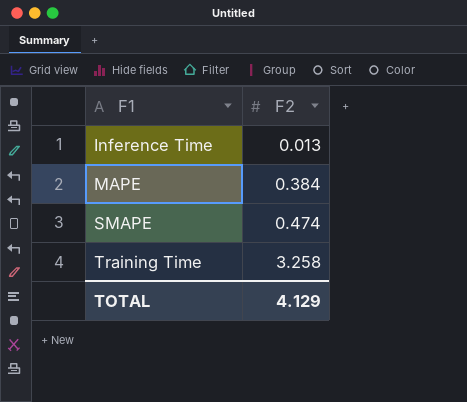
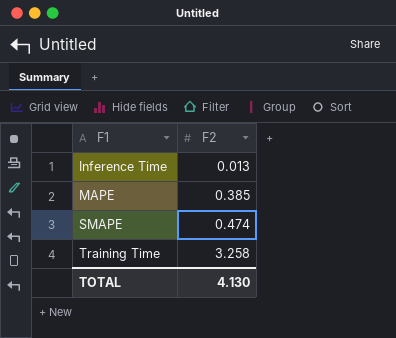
MAPE | F2: 0.384 -> 0.385
TOTAL | F2: 4.129 -> 4.130

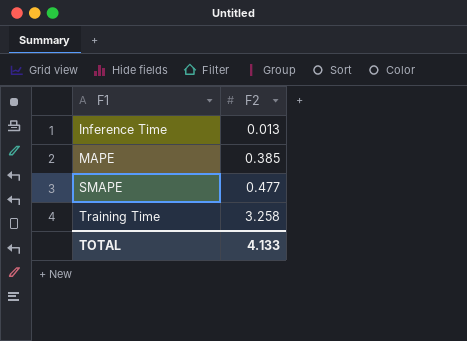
SMAPE | F2: 0.474 -> 0.477
TOTAL | F2: 4.130 -> 4.133

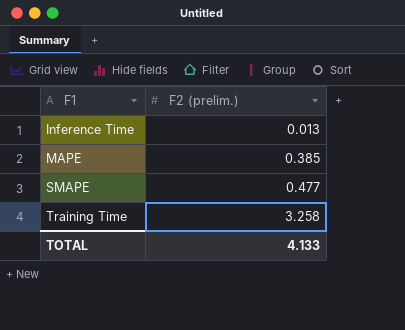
column name: F2 -> F2 (prelim.)

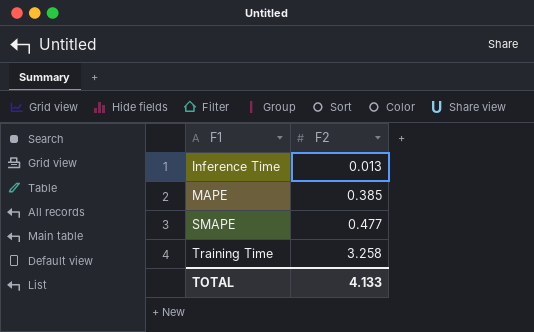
column name: F2 (prelim.) -> F2

